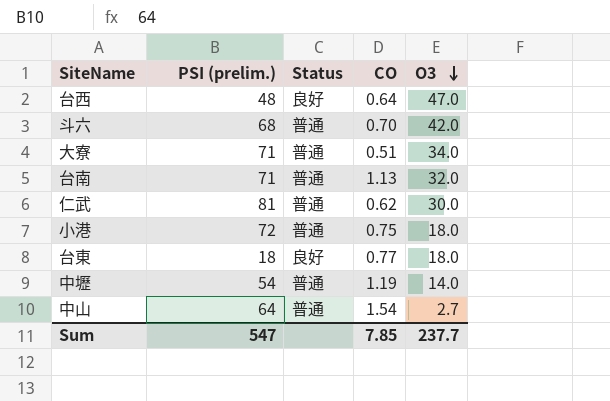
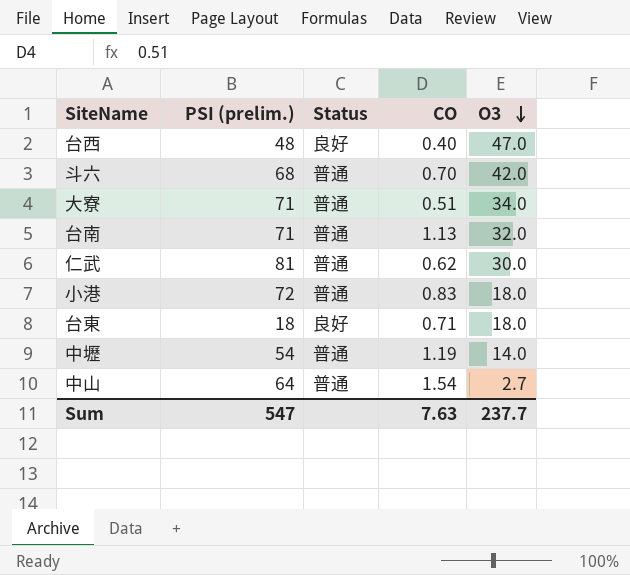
台西 | CO: 0.64 -> 0.40
小港 | CO: 0.75 -> 0.83
台東 | CO: 0.77 -> 0.71
Sum | CO: 7.85 -> 7.63

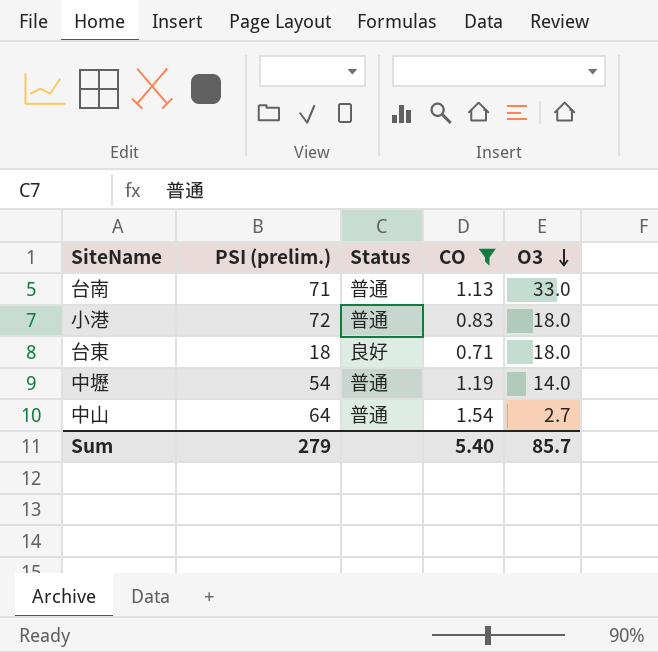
filter: none -> CO >= 0.71
台南 | O3: 32.0 -> 33.0
Sum | PSI (prelim.): 547 -> 279
Sum | CO: 7.63 -> 5.40
Sum | O3: 237.7 -> 85.7

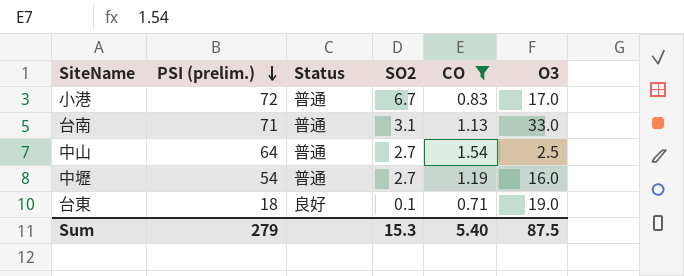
row order: O3 descending -> PSI (prelim.) descending
column SO2 | position: none -> 4
小港 | O3: 18.0 -> 17.0
中山 | O3: 2.7 -> 2.5
中壢 | O3: 14.0 -> 16.0
台東 | O3: 18.0 -> 19.0
Sum | O3: 85.7 -> 87.5

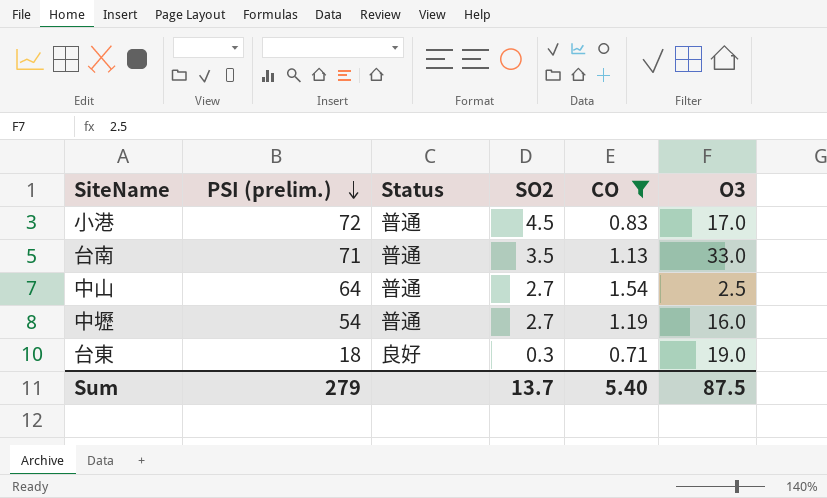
小港 | SO2: 6.7 -> 4.5
台南 | SO2: 3.1 -> 3.5
台東 | SO2: 0.1 -> 0.3
Sum | SO2: 15.3 -> 13.7

